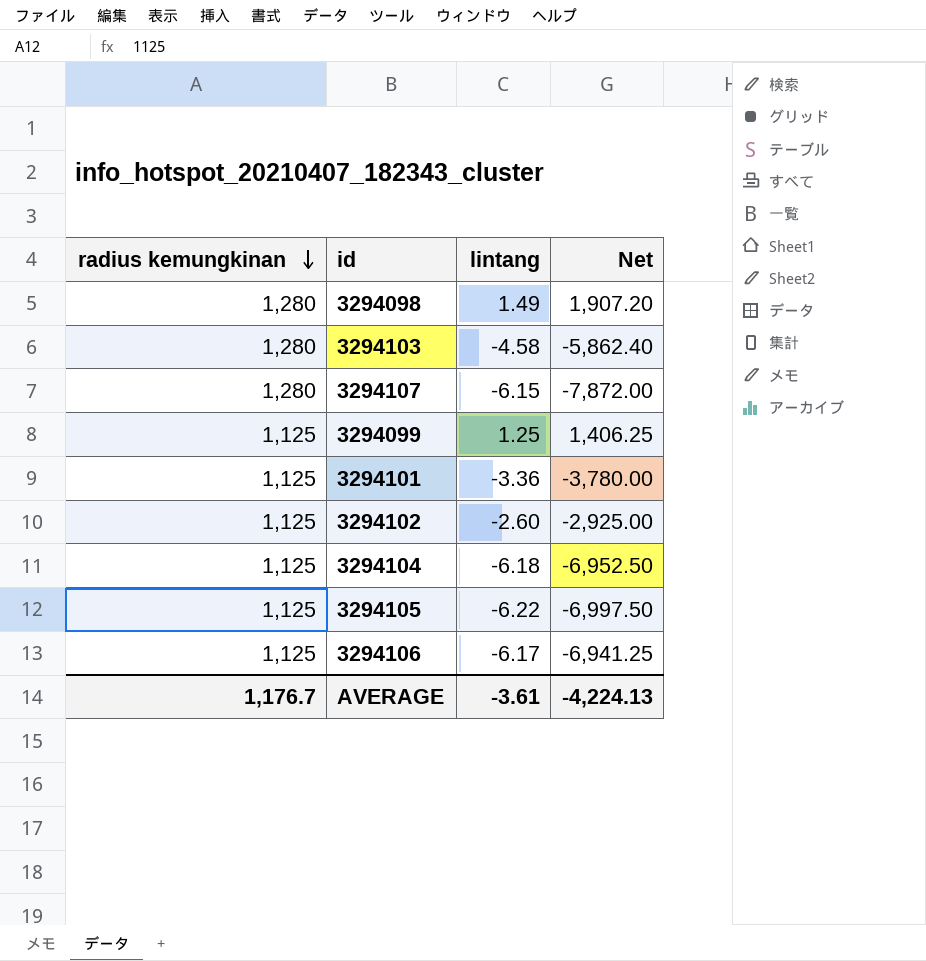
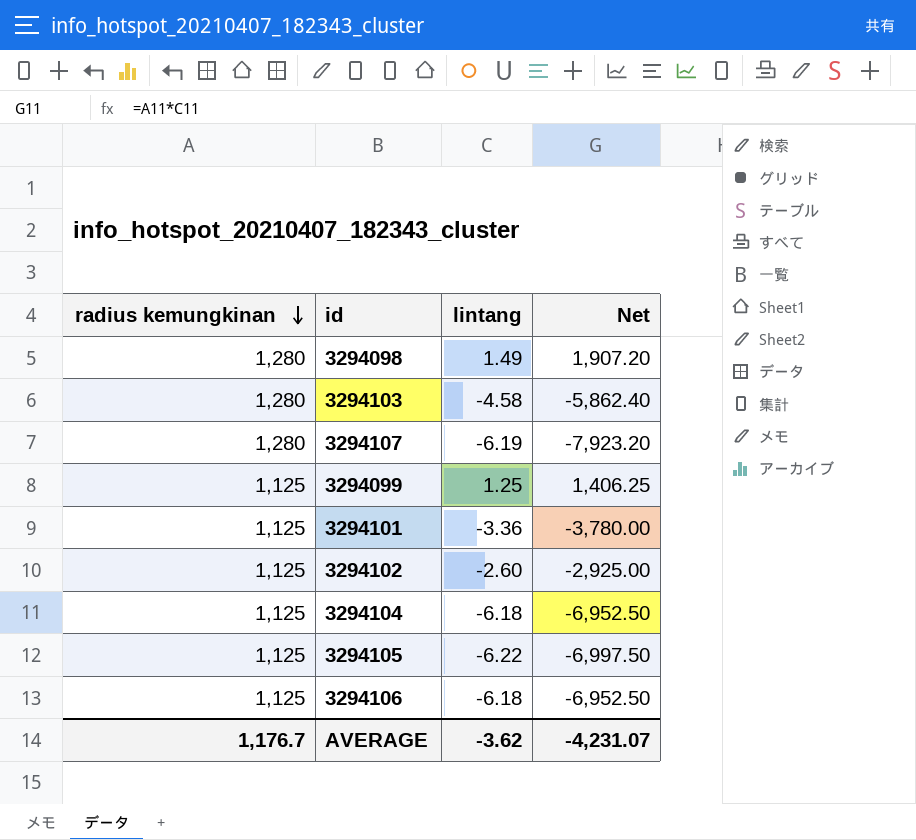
3294107 | lintang: -6.15 -> -6.19
3294107 | Net: -7,872.00 -> -7,923.20
3294106 | lintang: -6.17 -> -6.18
3294106 | Net: -6,941.25 -> -6,952.50
AVERAGE | lintang: -3.61 -> -3.62
AVERAGE | Net: -4,224.13 -> -4,231.07

